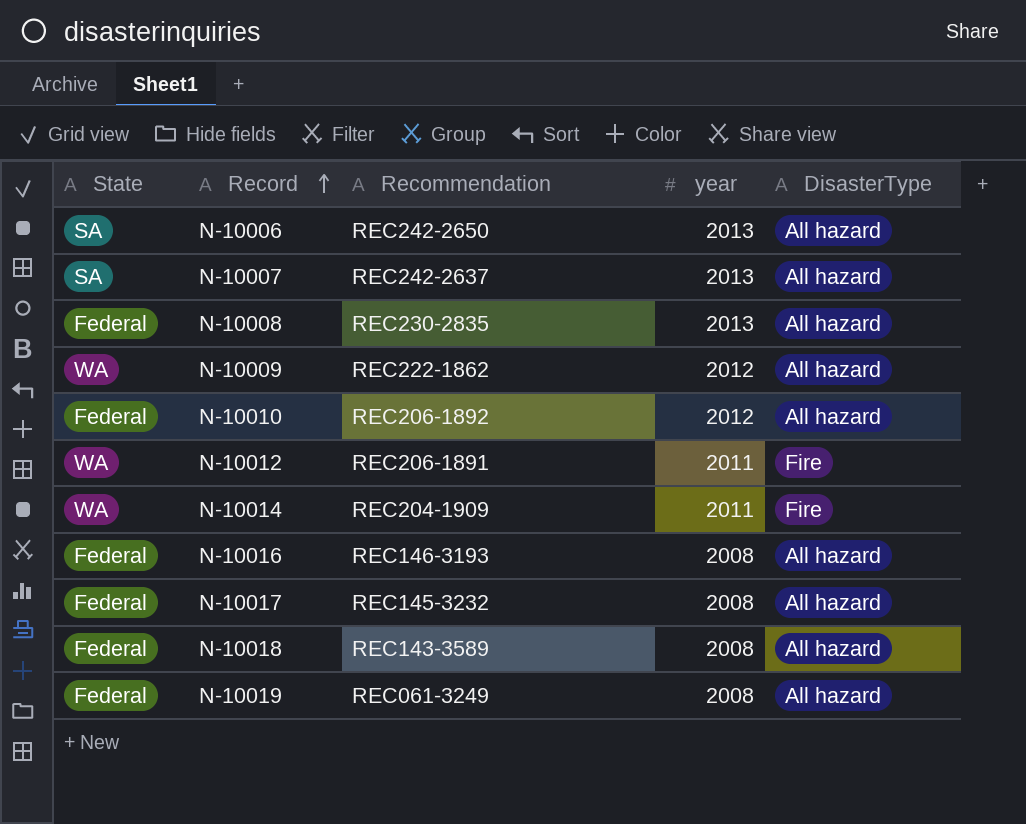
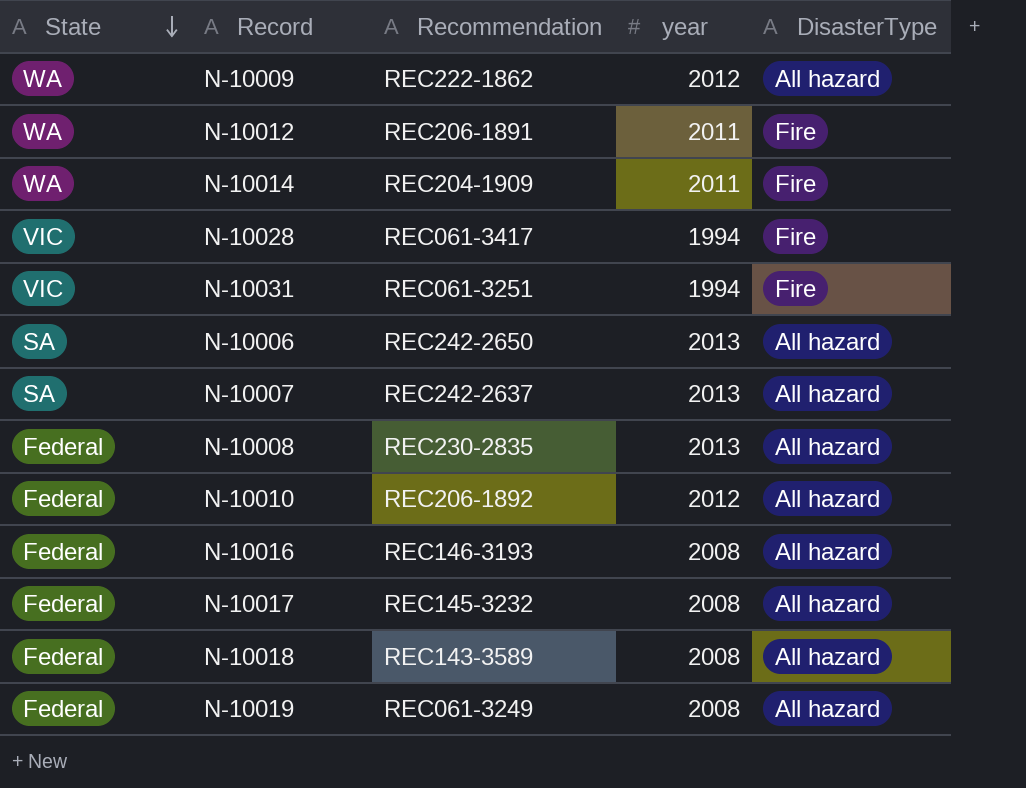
row order: Record ascending -> State descending
row N-10028: none -> VIC | REC061-3417 | 1994 | Fire
row N-10031: none -> VIC | REC061-3251 | 1994 | Fire

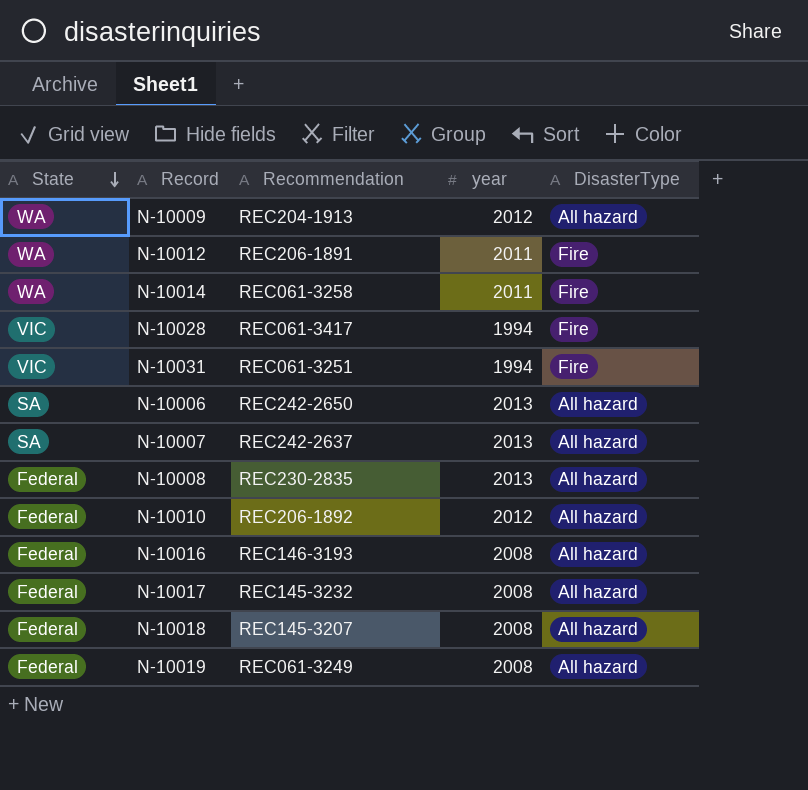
N-10009 | Recommendation: REC222-1862 -> REC204-1913
N-10014 | Recommendation: REC204-1909 -> REC061-3258
N-10018 | Recommendation: REC143-3589 -> REC145-3207

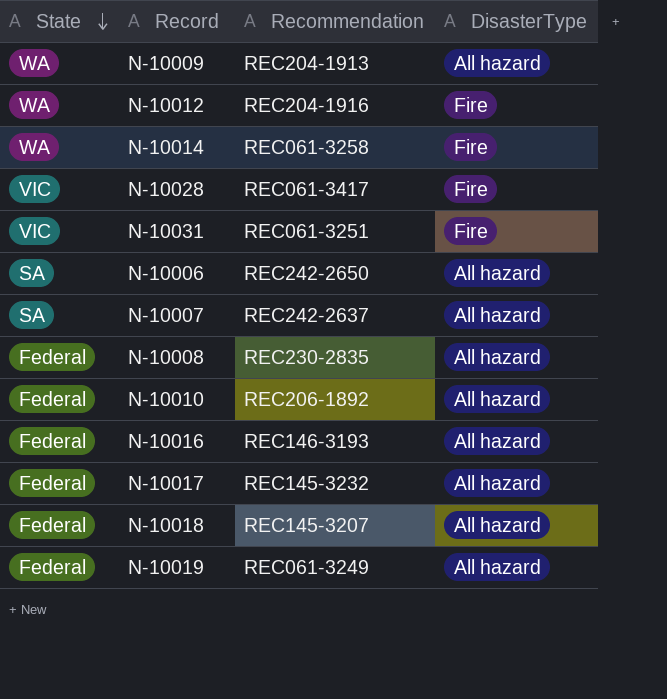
column year | position: 4 -> none
N-10012 | Recommendation: REC206-1891 -> REC204-1916

